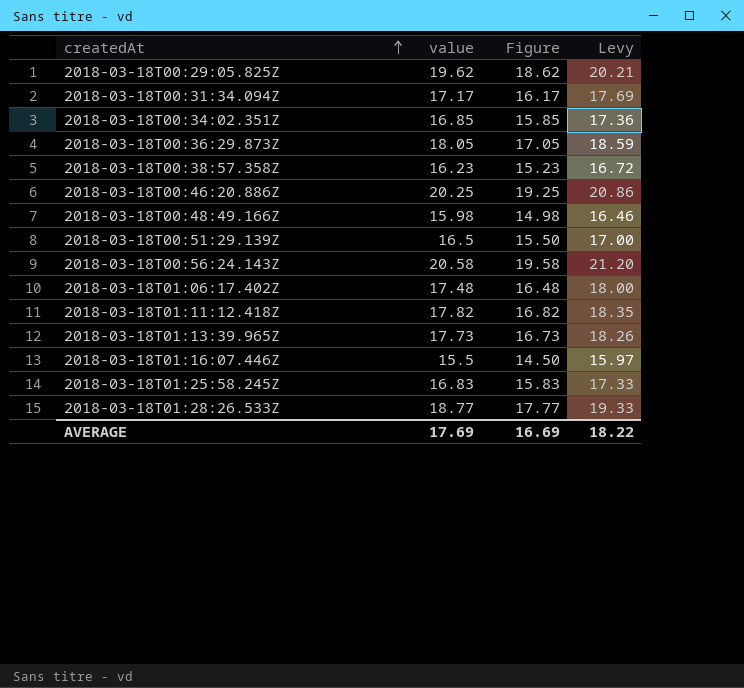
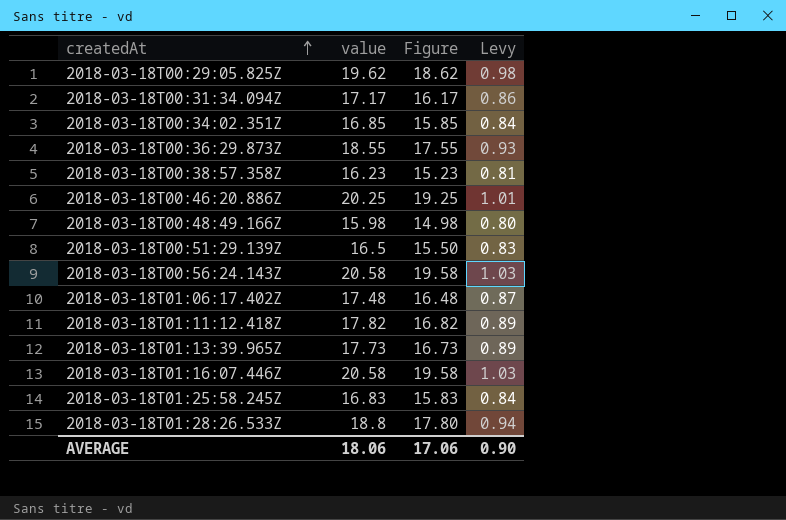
column Levy | formula: [value] * 1.03 -> [value] * 0.05
2018-03-18T00:36:29.873Z | value: 18.05 -> 18.55
2018-03-18T00:36:29.873Z | Figure: 17.05 -> 17.55
2018-03-18T01:16:07.446Z | value: 15.5 -> 20.58
2018-03-18T01:16:07.446Z | Figure: 14.50 -> 19.58
2018-03-18T01:28:26.533Z | value: 18.77 -> 18.8
2018-03-18T01:28:26.533Z | Figure: 17.77 -> 17.80
AVERAGE | value: 17.69 -> 18.06
AVERAGE | Figure: 16.69 -> 17.06
AVERAGE | Levy: 18.22 -> 0.90

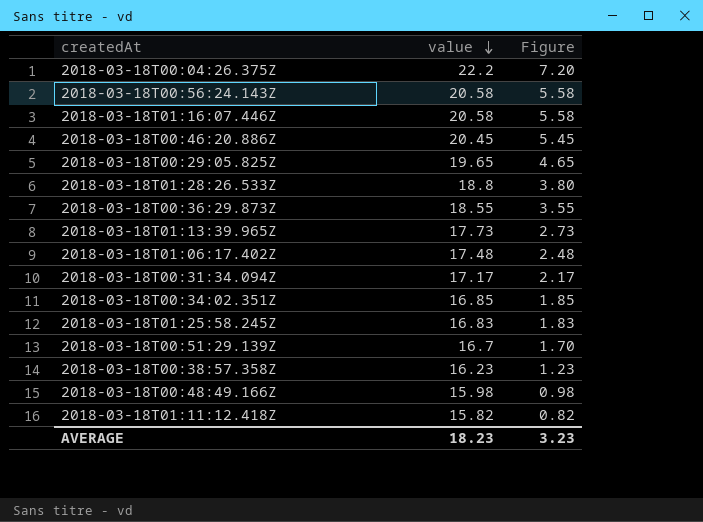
row order: createdAt ascending -> value descending
column Levy | formula: [value] * 0.05 -> none
column Figure | formula: [value] - 1 -> [value] - 15
row 2018-03-18T00:04:26.375Z: none -> 22.2 | 7.20
2018-03-18T00:46:20.886Z | value: 20.25 -> 20.45
2018-03-18T00:29:05.825Z | value: 19.62 -> 19.65
2018-03-18T00:51:29.139Z | value: 16.5 -> 16.7
2018-03-18T01:11:12.418Z | value: 17.82 -> 15.82
AVERAGE | value: 18.06 -> 18.23
AVERAGE | Figure: 17.06 -> 3.23

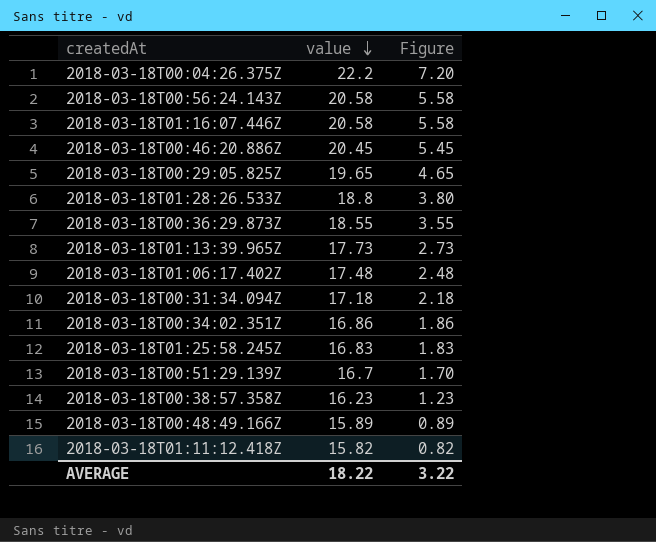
2018-03-18T00:31:34.094Z | value: 17.17 -> 17.18
2018-03-18T00:31:34.094Z | Figure: 2.17 -> 2.18
2018-03-18T00:34:02.351Z | value: 16.85 -> 16.86
2018-03-18T00:34:02.351Z | Figure: 1.85 -> 1.86
2018-03-18T00:48:49.166Z | value: 15.98 -> 15.89
2018-03-18T00:48:49.166Z | Figure: 0.98 -> 0.89
AVERAGE | value: 18.23 -> 18.22
AVERAGE | Figure: 3.23 -> 3.22

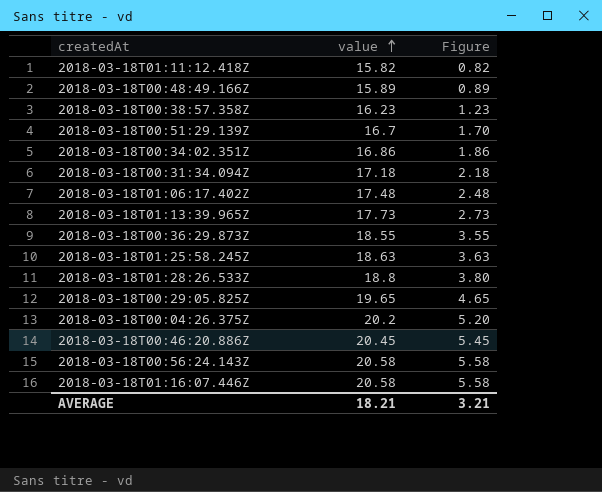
row order: value descending -> value ascending
2018-03-18T01:25:58.245Z | value: 16.83 -> 18.63
2018-03-18T01:25:58.245Z | Figure: 1.83 -> 3.63
2018-03-18T00:04:26.375Z | value: 22.2 -> 20.2
2018-03-18T00:04:26.375Z | Figure: 7.20 -> 5.20
AVERAGE | value: 18.22 -> 18.21
AVERAGE | Figure: 3.22 -> 3.21

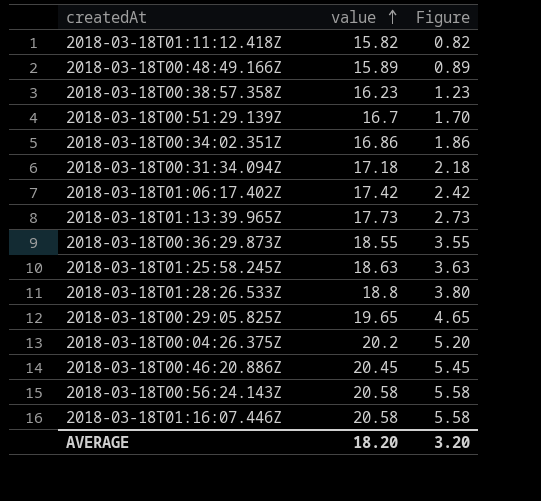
2018-03-18T01:06:17.402Z | value: 17.48 -> 17.42
2018-03-18T01:06:17.402Z | Figure: 2.48 -> 2.42
AVERAGE | value: 18.21 -> 18.20
AVERAGE | Figure: 3.21 -> 3.20

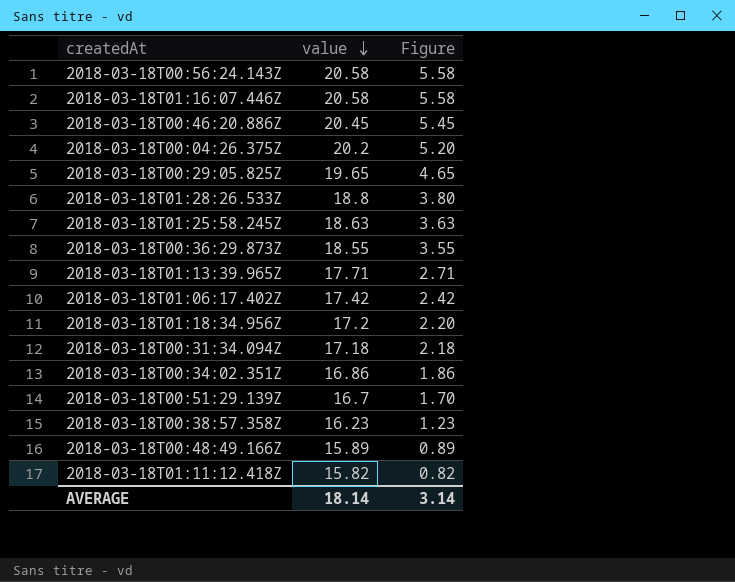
row order: value ascending -> value descending
2018-03-18T01:13:39.965Z | value: 17.73 -> 17.71
2018-03-18T01:13:39.965Z | Figure: 2.73 -> 2.71
row 2018-03-18T01:18:34.956Z: none -> 17.2 | 2.20
AVERAGE | value: 18.20 -> 18.14
AVERAGE | Figure: 3.20 -> 3.14

